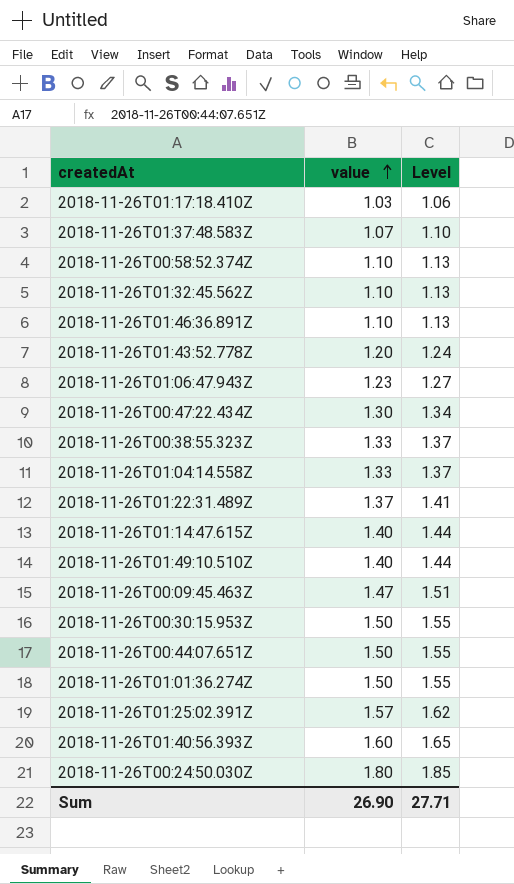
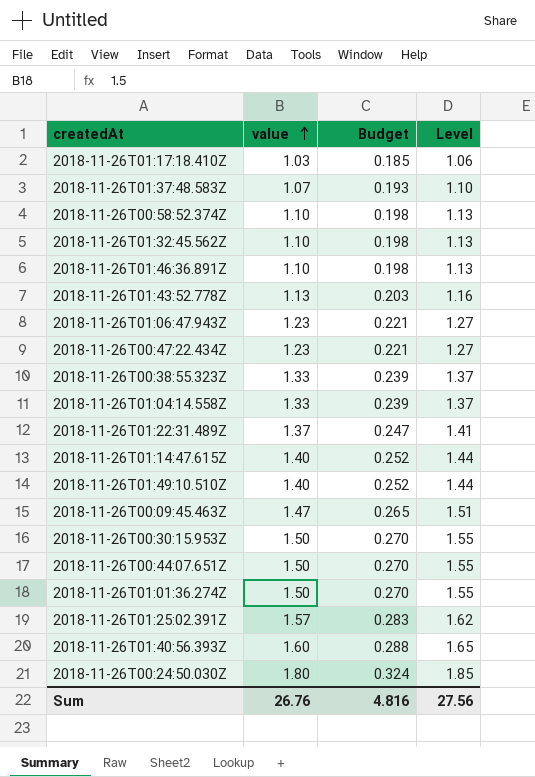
column Budget | formula: none -> [value] * 0.18
2018-11-26T01:43:52.778Z | value: 1.20 -> 1.13
2018-11-26T01:43:52.778Z | Level: 1.24 -> 1.16
2018-11-26T00:47:22.434Z | value: 1.30 -> 1.23
2018-11-26T00:47:22.434Z | Level: 1.34 -> 1.27
Sum | value: 26.90 -> 26.76
Sum | Level: 27.71 -> 27.56

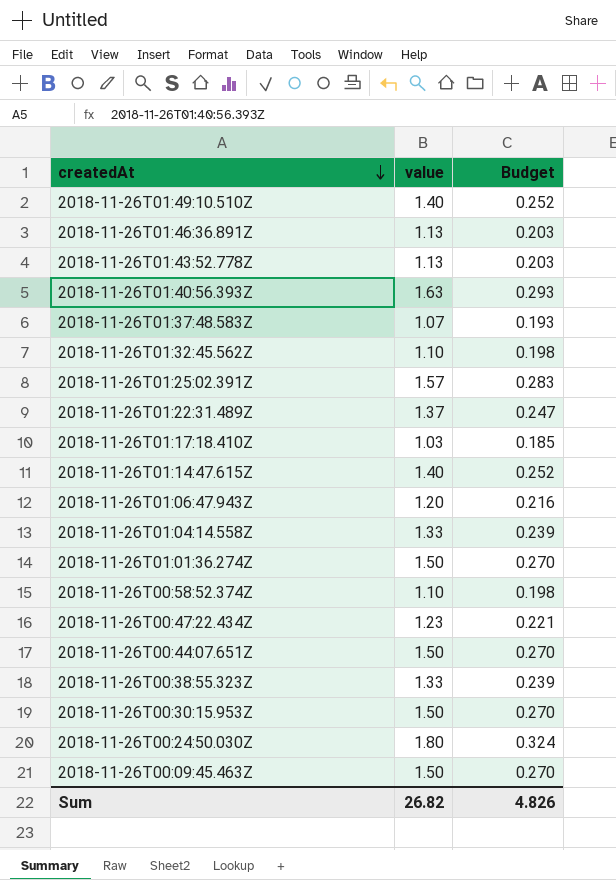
row order: value ascending -> createdAt descending
column Level | formula: [value] * 1.03 -> none
2018-11-26T01:46:36.891Z | value: 1.10 -> 1.13
2018-11-26T01:46:36.891Z | Budget: 0.198 -> 0.203
2018-11-26T01:40:56.393Z | value: 1.60 -> 1.63
2018-11-26T01:40:56.393Z | Budget: 0.288 -> 0.293
2018-11-26T01:06:47.943Z | value: 1.23 -> 1.20
2018-11-26T01:06:47.943Z | Budget: 0.221 -> 0.216
2018-11-26T00:09:45.463Z | value: 1.47 -> 1.50
2018-11-26T00:09:45.463Z | Budget: 0.265 -> 0.270
Sum | value: 26.76 -> 26.82
Sum | Budget: 4.816 -> 4.826

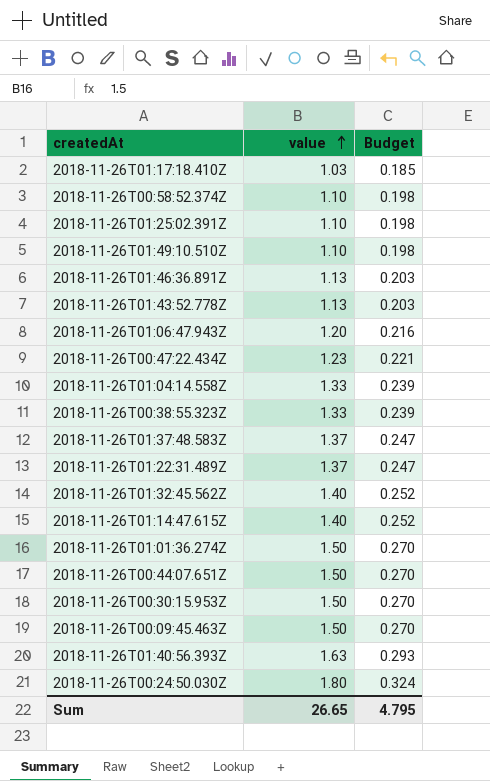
row order: createdAt descending -> value ascending
2018-11-26T01:25:02.391Z | value: 1.57 -> 1.10
2018-11-26T01:25:02.391Z | Budget: 0.283 -> 0.198
2018-11-26T01:49:10.510Z | value: 1.40 -> 1.10
2018-11-26T01:49:10.510Z | Budget: 0.252 -> 0.198
2018-11-26T01:37:48.583Z | value: 1.07 -> 1.37
2018-11-26T01:37:48.583Z | Budget: 0.193 -> 0.247
2018-11-26T01:32:45.562Z | value: 1.10 -> 1.40
2018-11-26T01:32:45.562Z | Budget: 0.198 -> 0.252
Sum | value: 26.82 -> 26.65
Sum | Budget: 4.826 -> 4.795

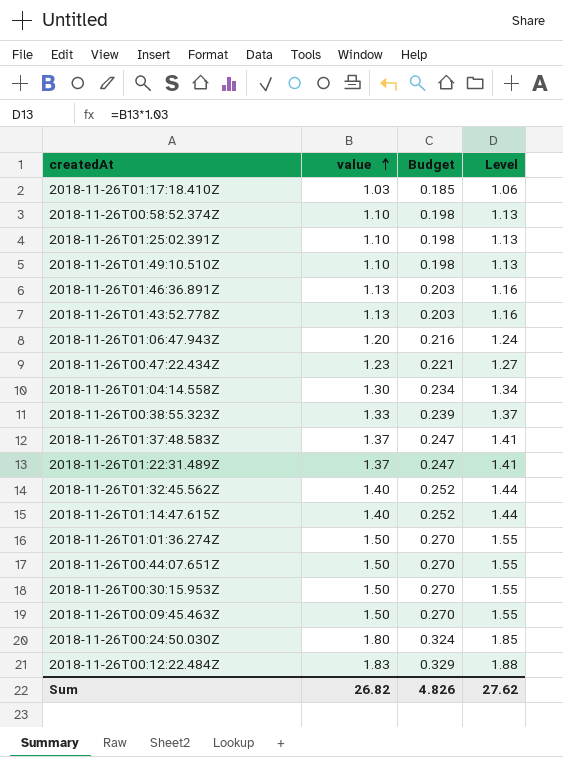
column Level | formula: none -> [value] * 1.03
row 2018-11-26T01:40:56.393Z: 1.63 | 0.293 -> none
2018-11-26T01:04:14.558Z | value: 1.33 -> 1.30
2018-11-26T01:04:14.558Z | Budget: 0.239 -> 0.234
row 2018-11-26T00:12:22.484Z: none -> 1.83 | 0.329 | 1.88
Sum | value: 26.65 -> 26.82
Sum | Budget: 4.795 -> 4.826

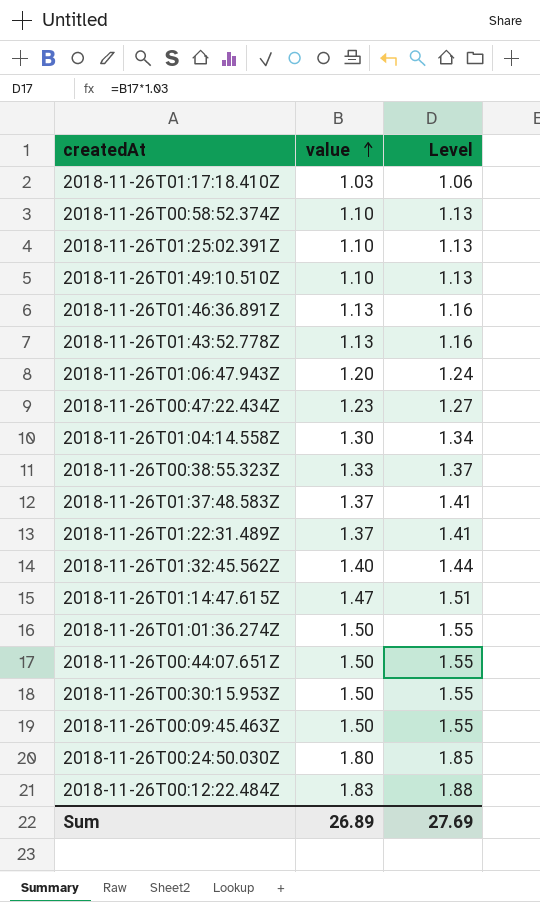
column Budget | formula: [value] * 0.18 -> none
2018-11-26T01:14:47.615Z | value: 1.40 -> 1.47
2018-11-26T01:14:47.615Z | Level: 1.44 -> 1.51
Sum | value: 26.82 -> 26.89
Sum | Level: 27.62 -> 27.69

